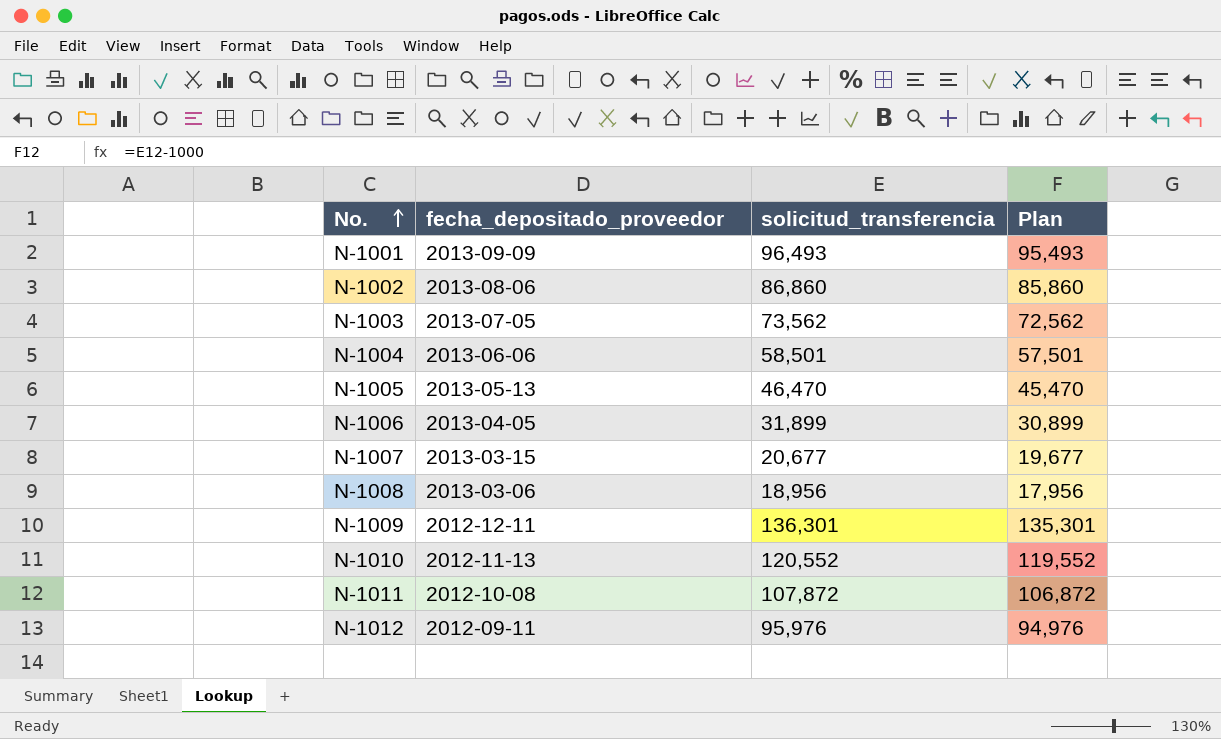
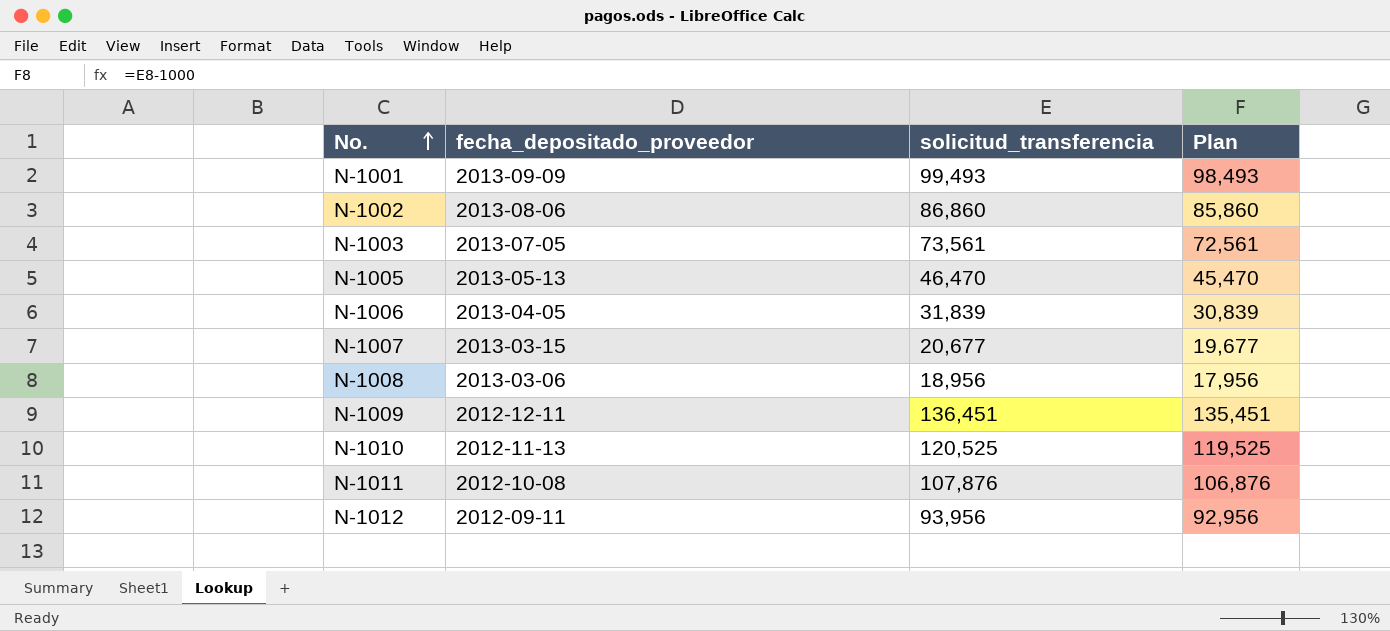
row N-1004: 2013-06-06 | 58,501 | 57,501 -> none
N-1001 | solicitud_transferencia: 96,493 -> 99,493
N-1001 | Plan: 95,493 -> 98,493
N-1003 | solicitud_transferencia: 73,562 -> 73,561
N-1003 | Plan: 72,562 -> 72,561
N-1006 | solicitud_transferencia: 31,899 -> 31,839
N-1006 | Plan: 30,899 -> 30,839
N-1009 | solicitud_transferencia: 136,301 -> 136,451
N-1009 | Plan: 135,301 -> 135,451
N-1010 | solicitud_transferencia: 120,552 -> 120,525
N-1010 | Plan: 119,552 -> 119,525
N-1011 | solicitud_transferencia: 107,872 -> 107,876
N-1011 | Plan: 106,872 -> 106,876
N-1012 | solicitud_transferencia: 95,976 -> 93,956
N-1012 | Plan: 94,976 -> 92,956

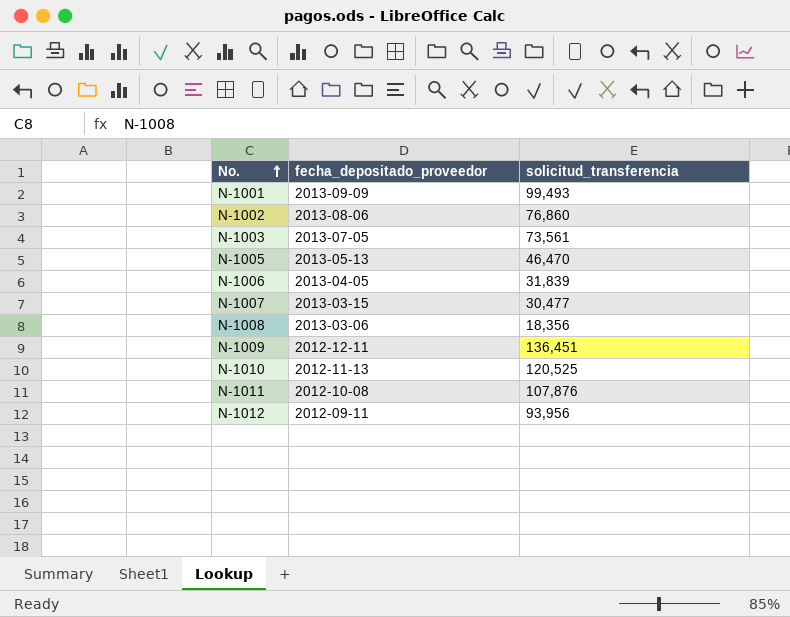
column Plan | formula: [solicitud_transferencia] - 1000 -> none
N-1002 | solicitud_transferencia: 86,860 -> 76,860
N-1007 | solicitud_transferencia: 20,677 -> 30,477
N-1008 | solicitud_transferencia: 18,956 -> 18,356

